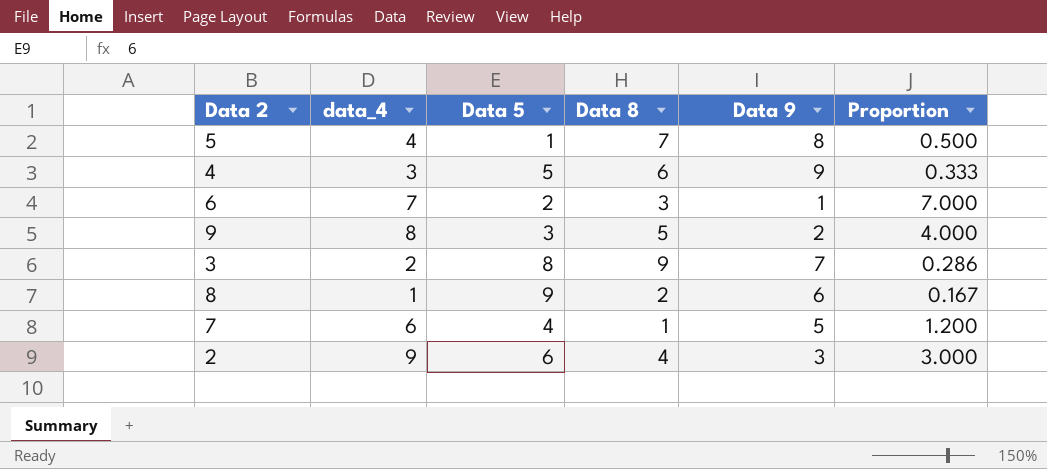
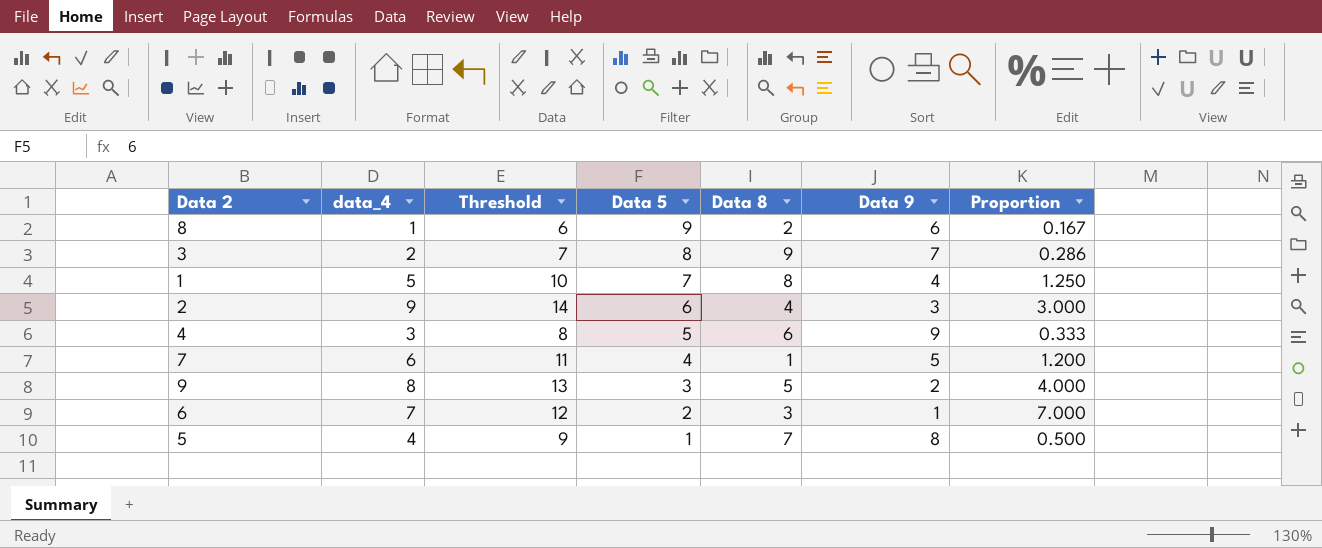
row order: none -> Data 5 descending
column Threshold | formula: none -> [data_4] + 5
row 1: none -> 5 | 10 | 7 | 8 | 4 | 1.250

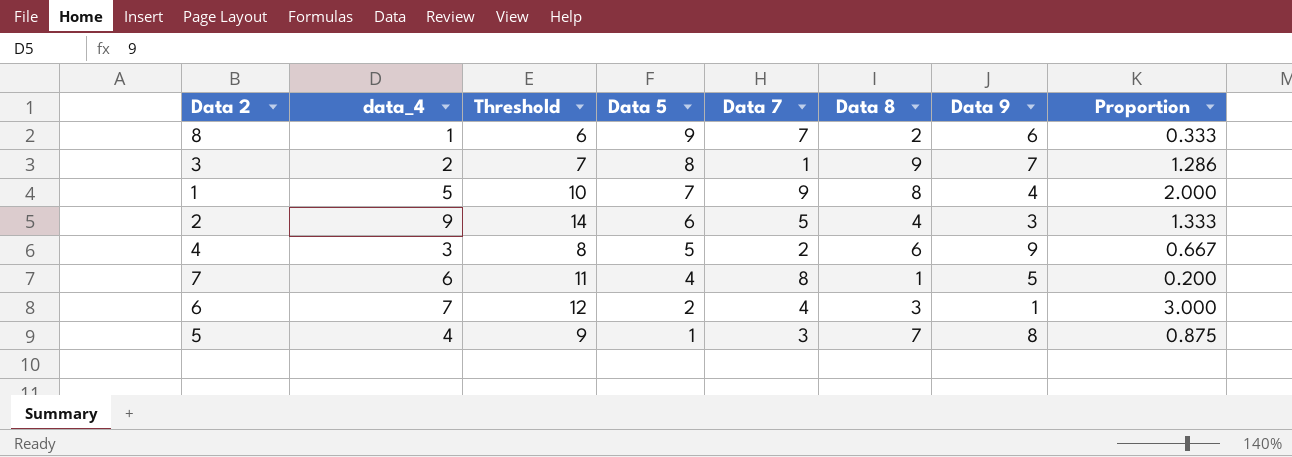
column Data 7 | position: none -> 5
column Proportion | formula: [data_4] / [Data 9] -> [Data 8] / [Data 9]
row 9: 8 | 13 | 3 | 5 | 2 | 4.000 -> none

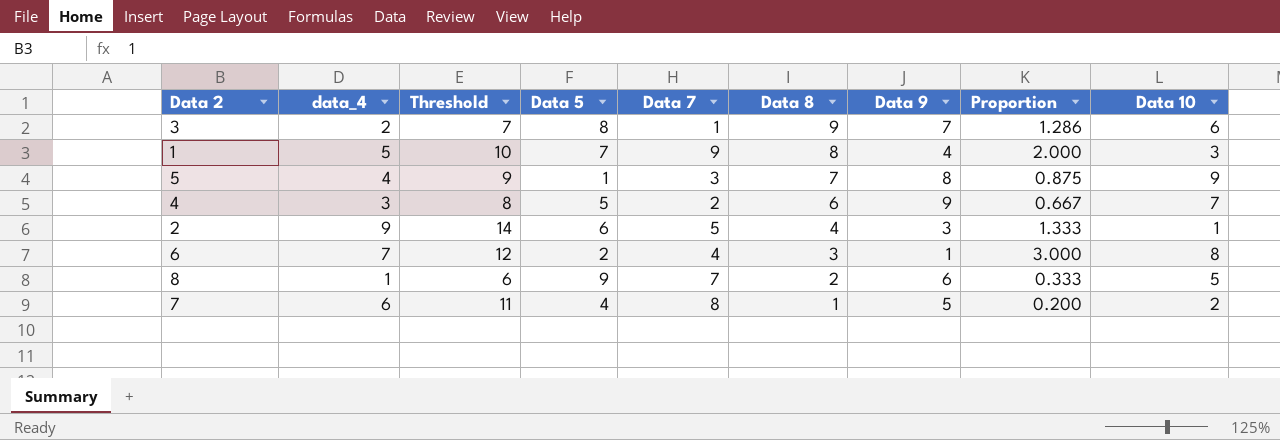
row order: Data 5 descending -> Data 8 descending
column Data 10 | position: none -> 9

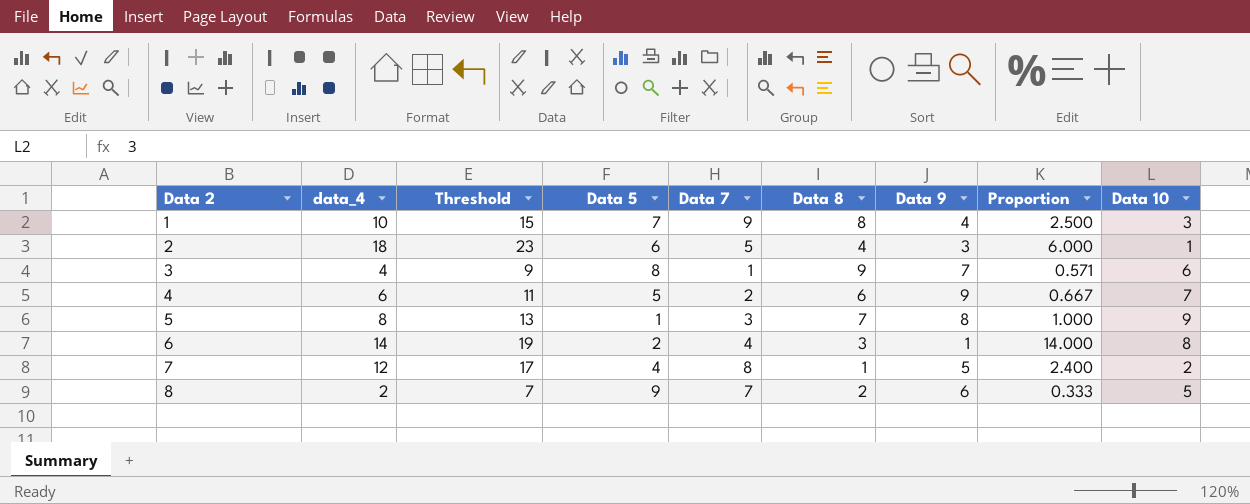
row order: Data 8 descending -> Data 2 ascending
column Proportion | formula: [Data 8] / [Data 9] -> [data_4] / [Data 9]
1 | data_4: 5 -> 10
1 | Threshold: 10 -> 15
2 | data_4: 9 -> 18
2 | Threshold: 14 -> 23
3 | data_4: 2 -> 4
3 | Threshold: 7 -> 9
4 | data_4: 3 -> 6
4 | Threshold: 8 -> 11
5 | data_4: 4 -> 8
5 | Threshold: 9 -> 13
6 | data_4: 7 -> 14
6 | Threshold: 12 -> 19
7 | data_4: 6 -> 12
7 | Threshold: 11 -> 17
8 | data_4: 1 -> 2
8 | Threshold: 6 -> 7

